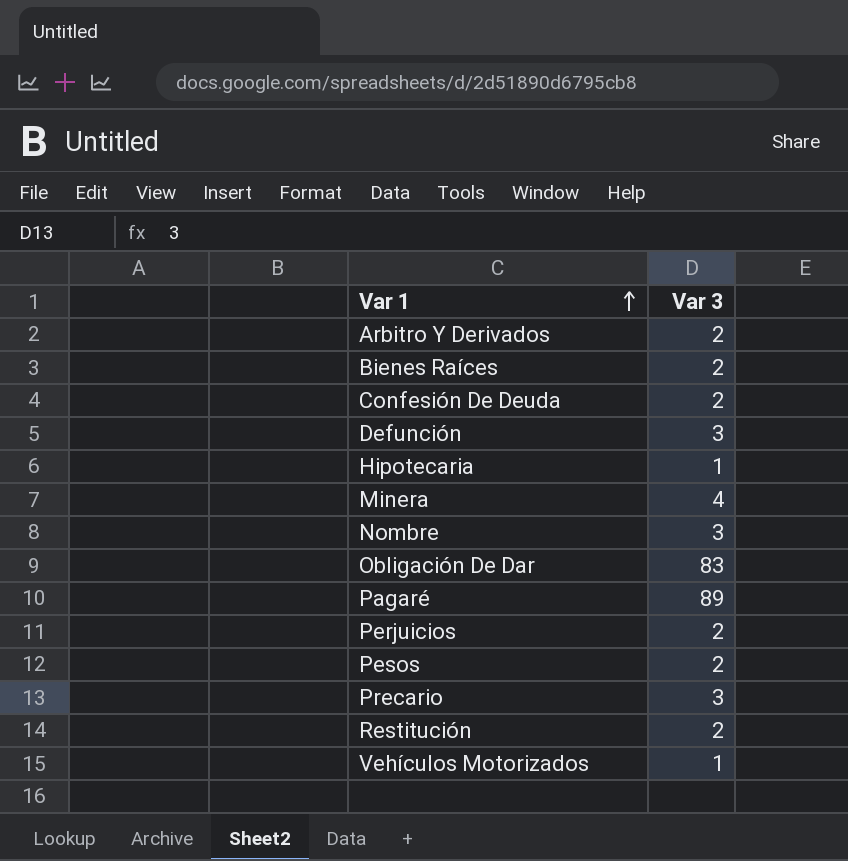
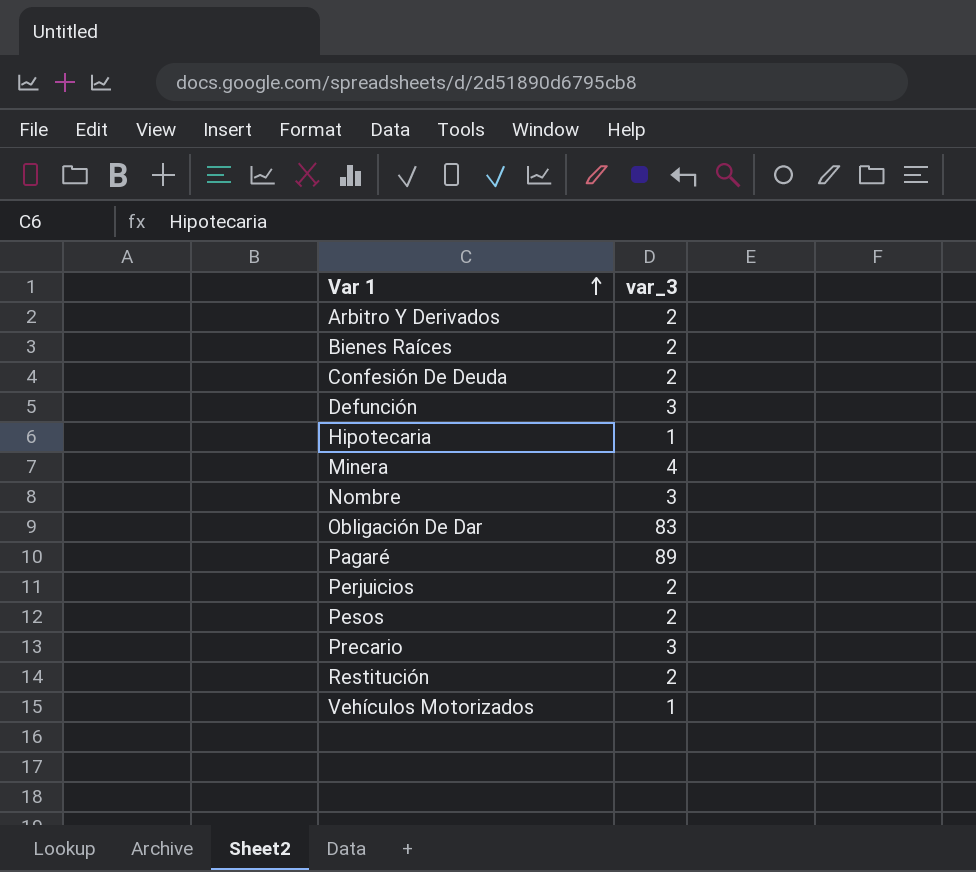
column name: Var 3 -> var_3

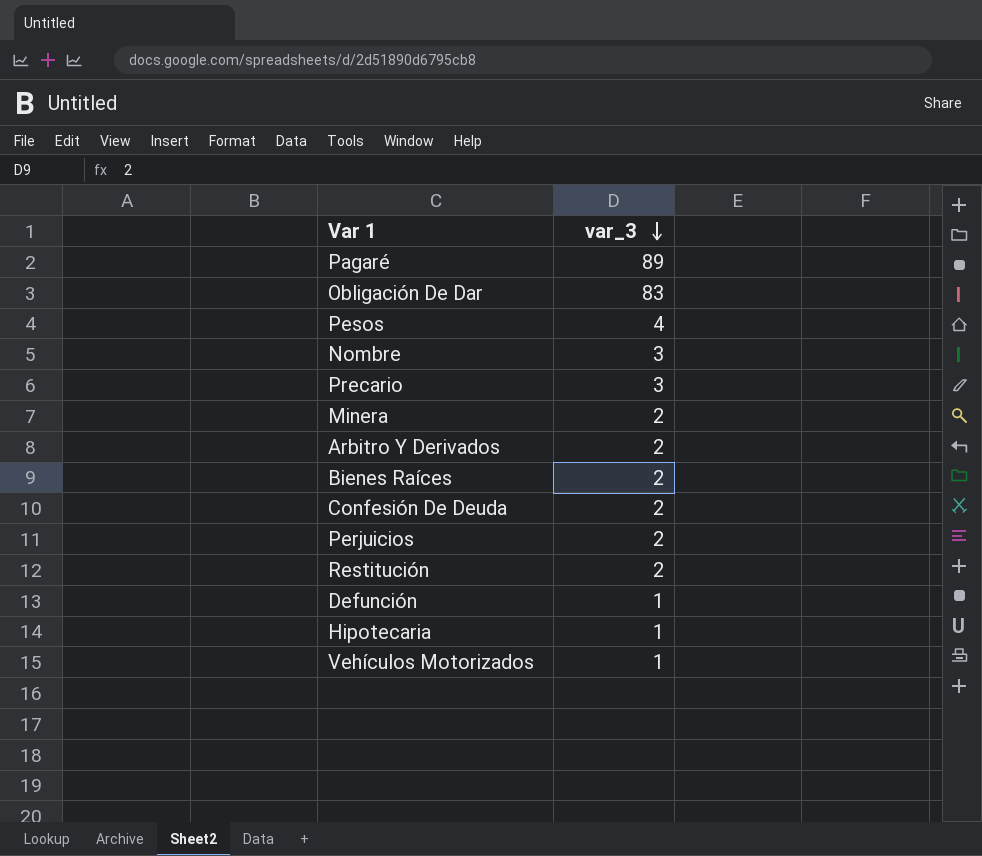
row order: Var 1 ascending -> var_3 descending
Pesos | var_3: 2 -> 4
Minera | var_3: 4 -> 2
Defunción | var_3: 3 -> 1

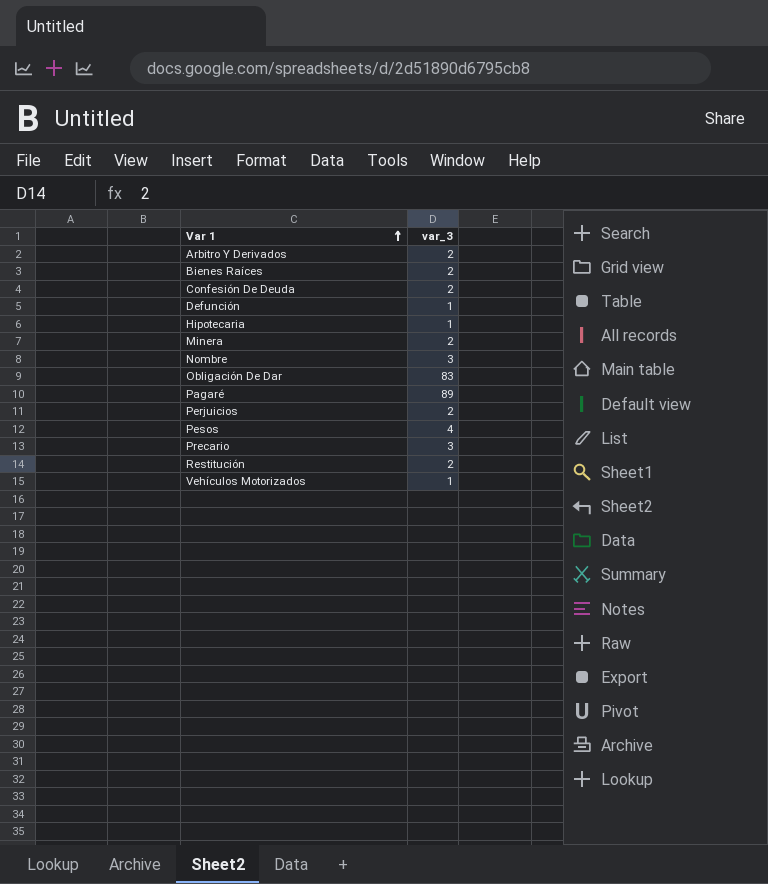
row order: var_3 descending -> Var 1 ascending

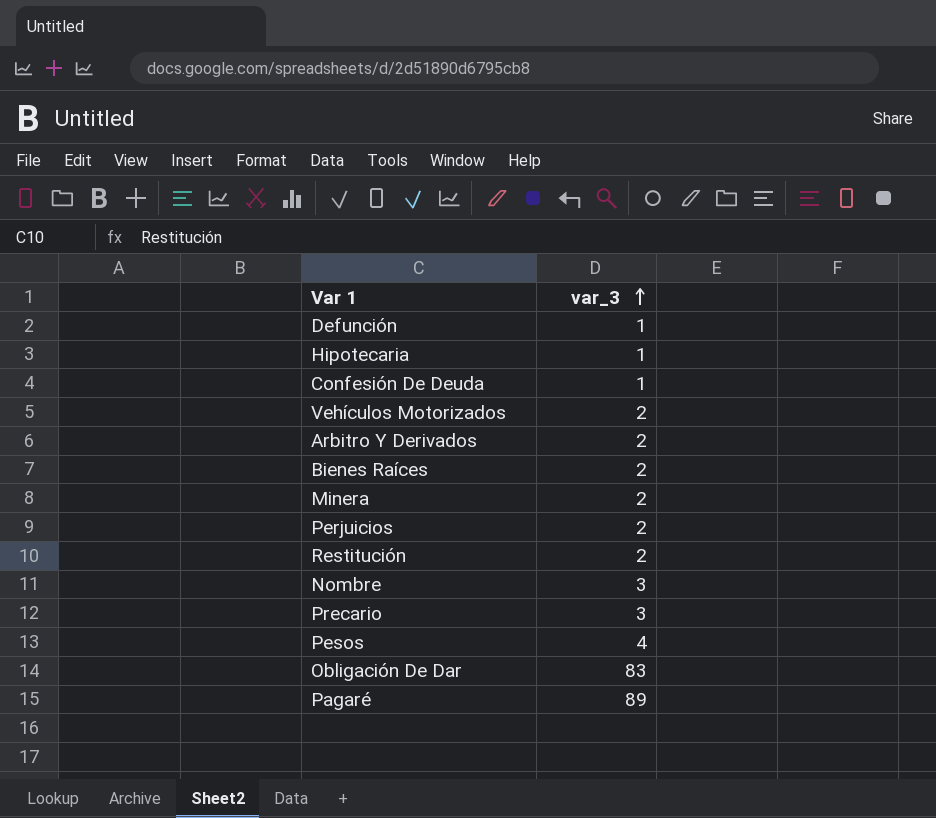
row order: Var 1 ascending -> var_3 ascending
Confesión De Deuda | var_3: 2 -> 1
Vehículos Motorizados | var_3: 1 -> 2

